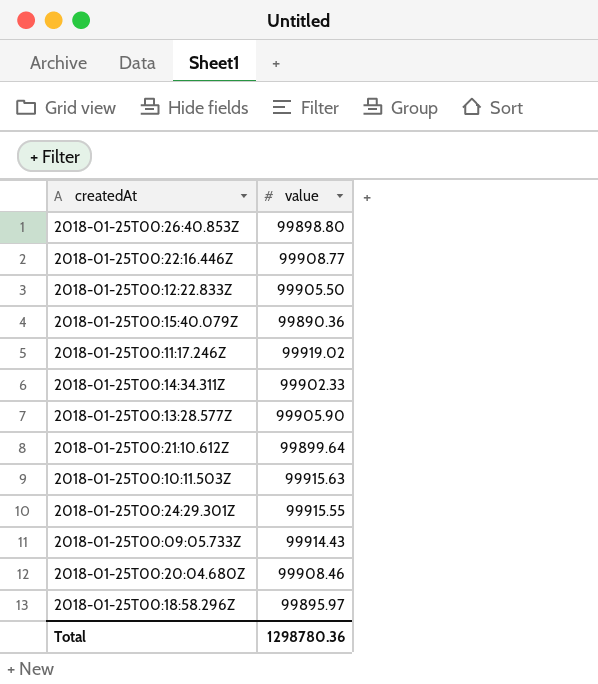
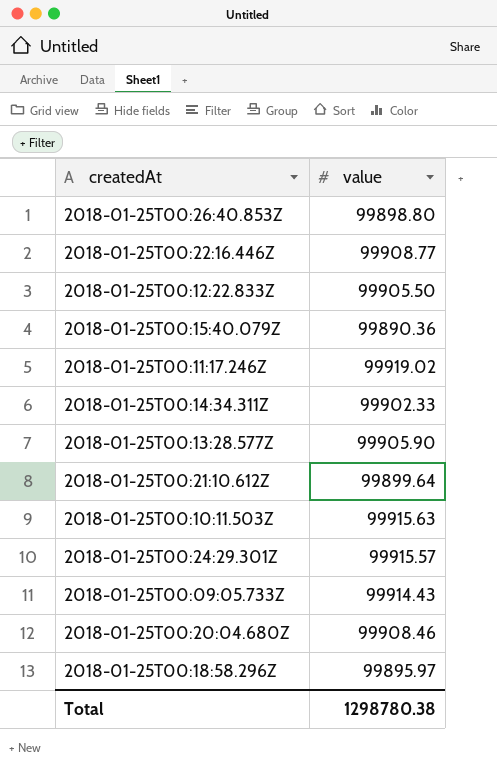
2018-01-25T00:24:29.301Z | value: 99915.55 -> 99915.57
Total | value: 1298780.36 -> 1298780.38

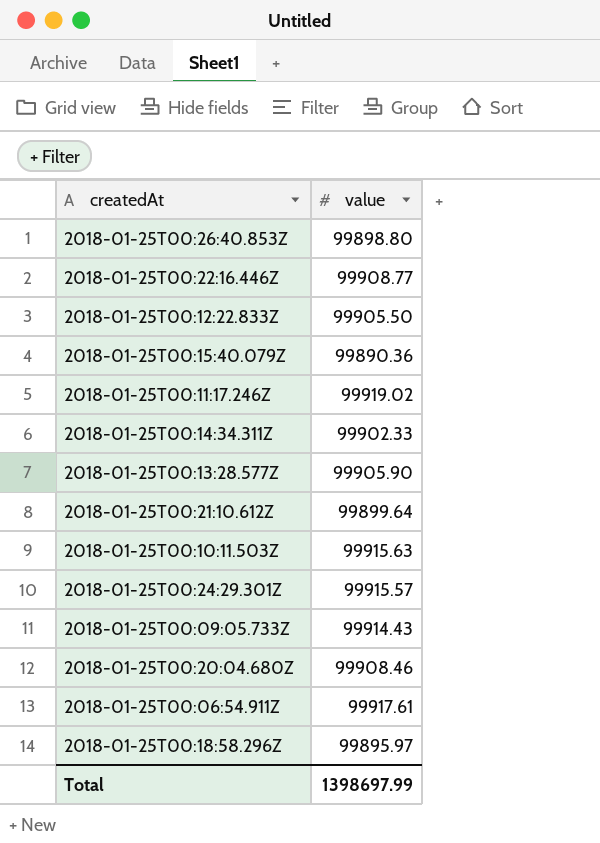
row 2018-01-25T00:06:54.911Z: none -> 99917.61
Total | value: 1298780.38 -> 1398697.99

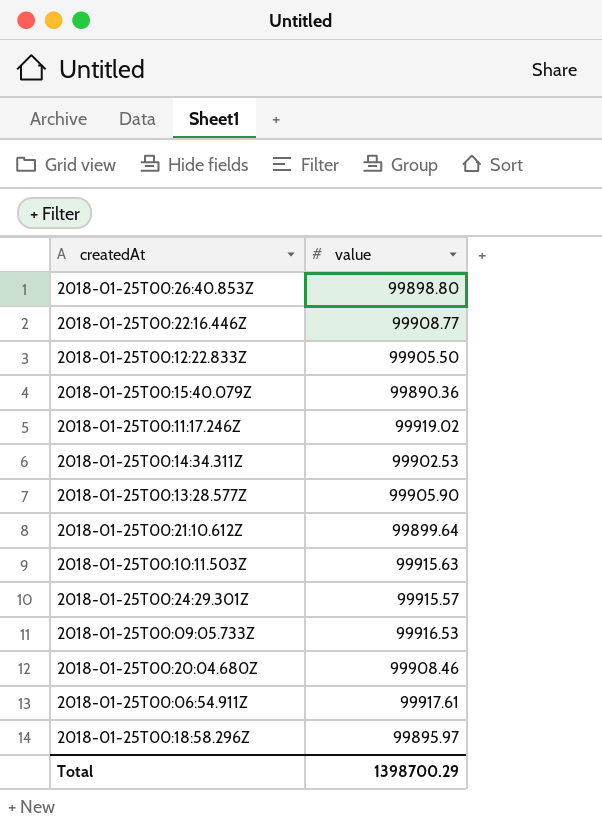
2018-01-25T00:14:34.311Z | value: 99902.33 -> 99902.53
2018-01-25T00:09:05.733Z | value: 99914.43 -> 99916.53
Total | value: 1398697.99 -> 1398700.29

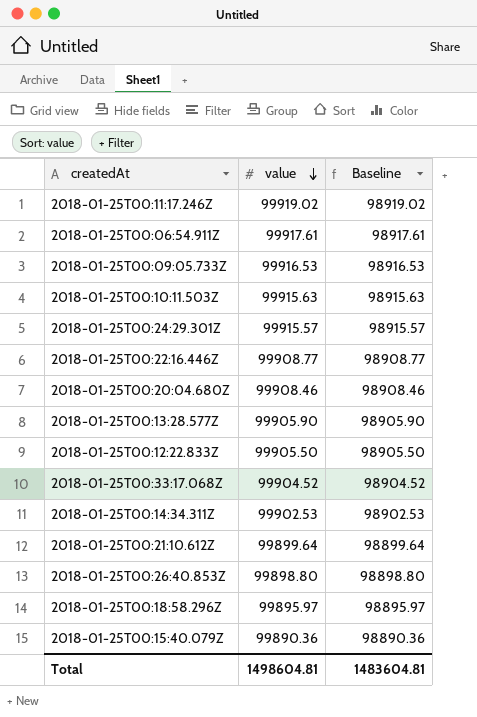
row order: none -> value descending
column Baseline | formula: none -> [value] - 1000
row 2018-01-25T00:33:17.068Z: none -> 99904.52 | 98904.52
Total | value: 1398700.29 -> 1498604.81

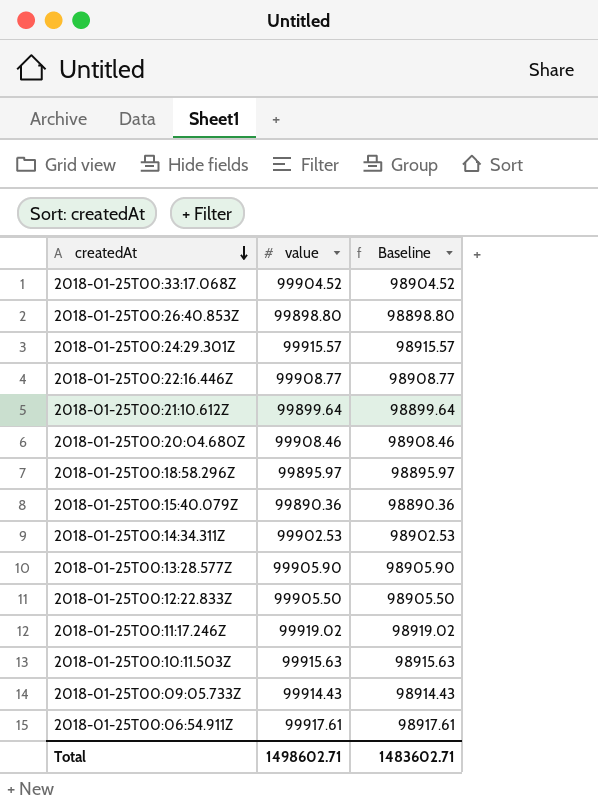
row order: value descending -> createdAt descending
2018-01-25T00:09:05.733Z | value: 99916.53 -> 99914.43
2018-01-25T00:09:05.733Z | Baseline: 98916.53 -> 98914.43
Total | value: 1498604.81 -> 1498602.71
Total | Baseline: 1483604.81 -> 1483602.71

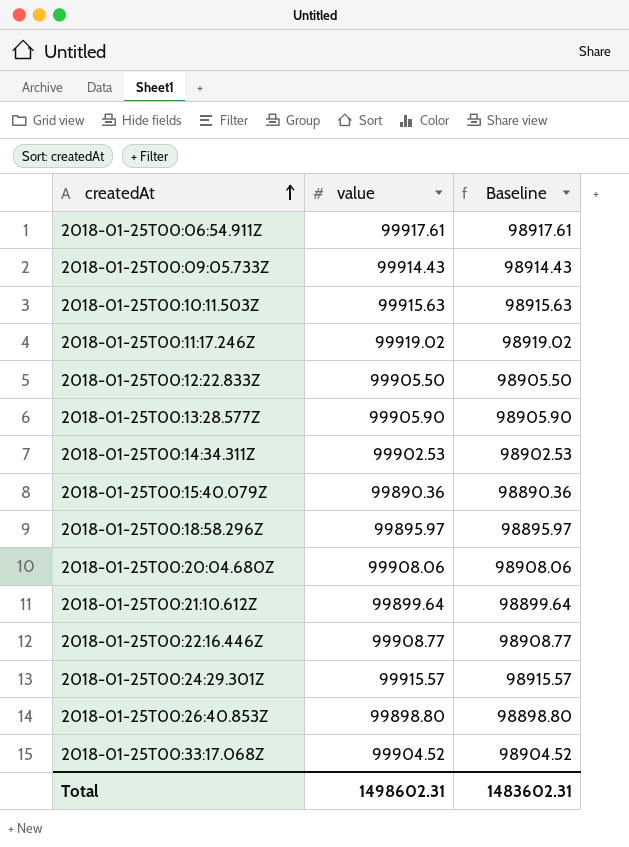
row order: createdAt descending -> createdAt ascending
2018-01-25T00:20:04.680Z | value: 99908.46 -> 99908.06
2018-01-25T00:20:04.680Z | Baseline: 98908.46 -> 98908.06
Total | value: 1498602.71 -> 1498602.31
Total | Baseline: 1483602.71 -> 1483602.31

